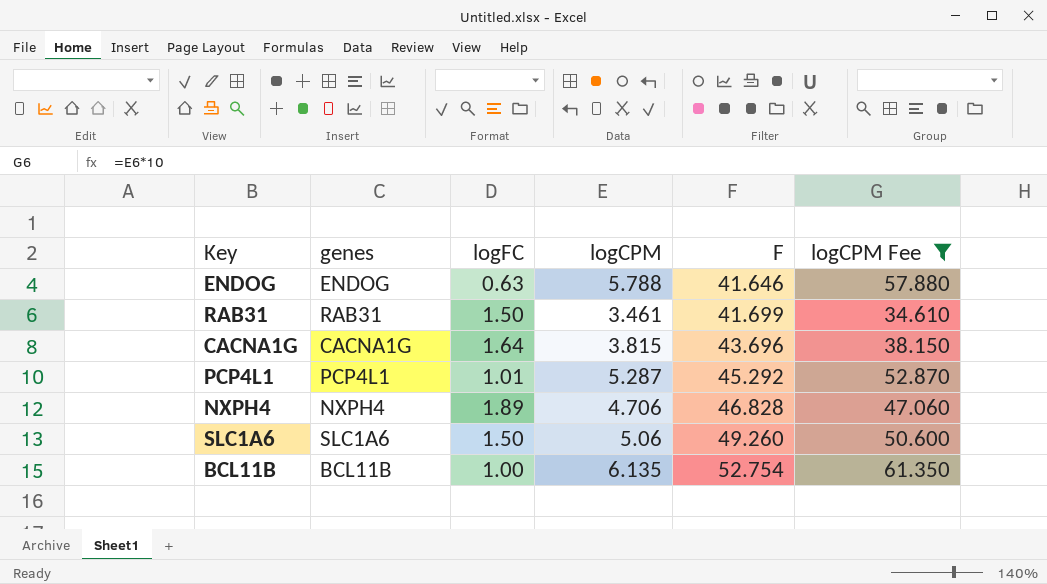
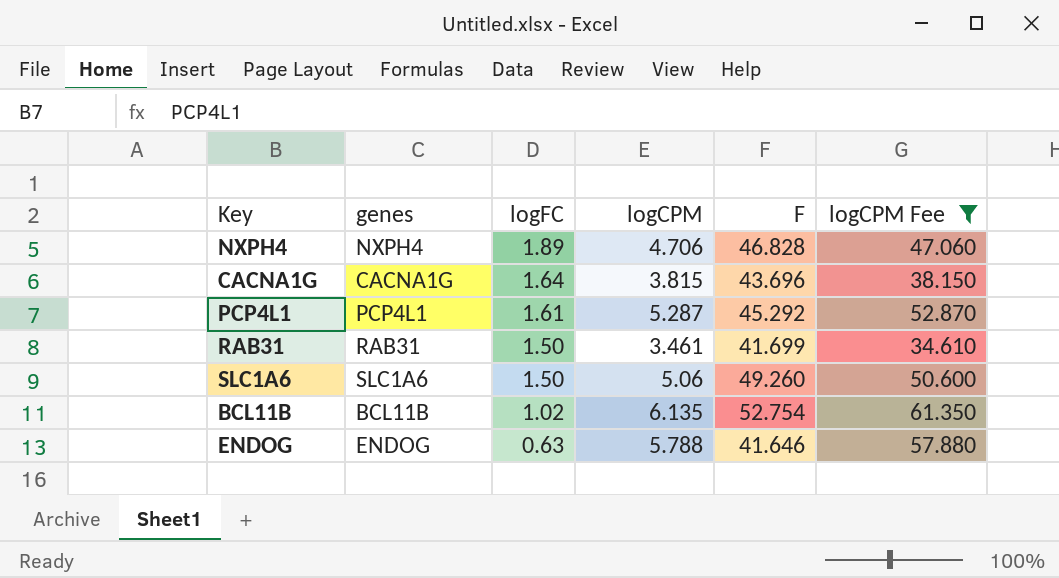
row order: F ascending -> logFC descending
PCP4L1 | logFC: 1.01 -> 1.61
BCL11B | logFC: 1.00 -> 1.02

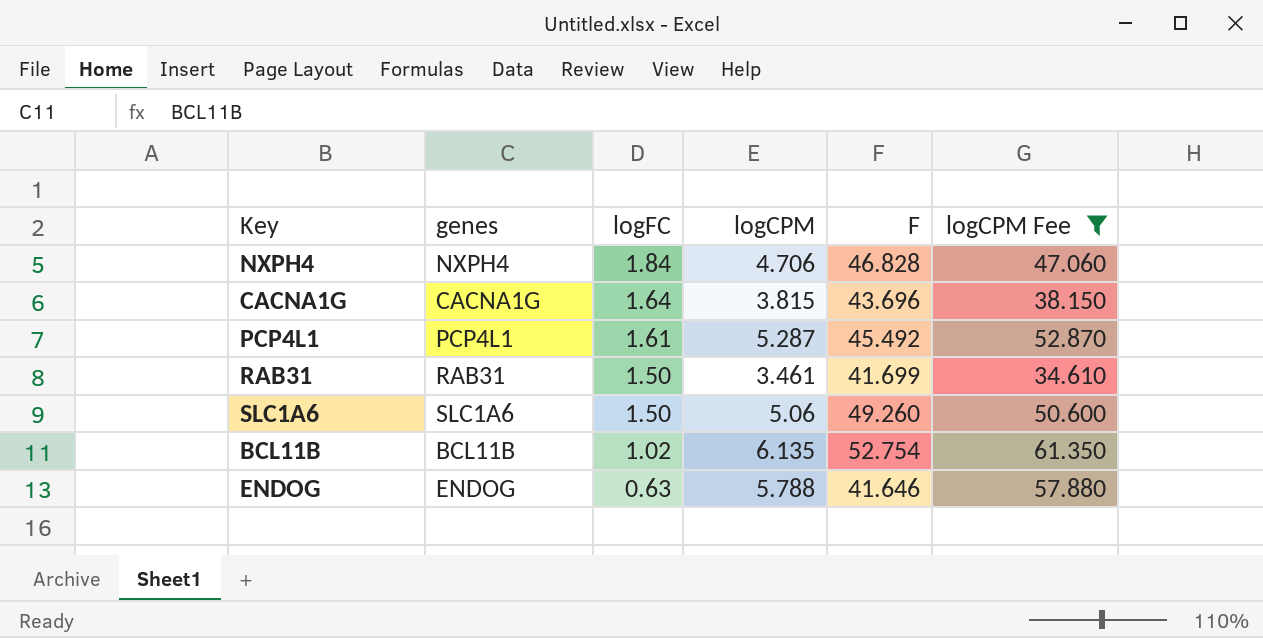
NXPH4 | logFC: 1.89 -> 1.84
PCP4L1 | F: 45.292 -> 45.492

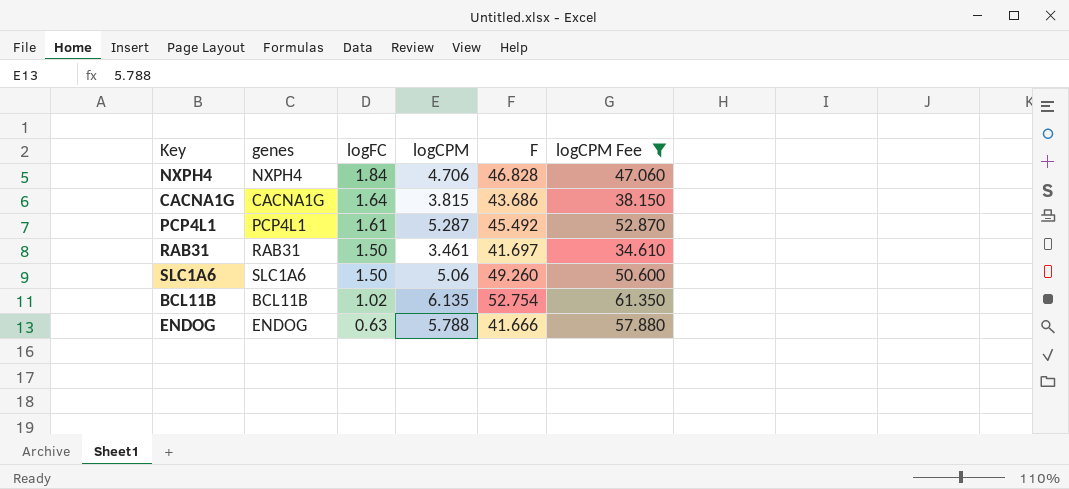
CACNA1G | F: 43.696 -> 43.686
RAB31 | F: 41.699 -> 41.697
ENDOG | F: 41.646 -> 41.666

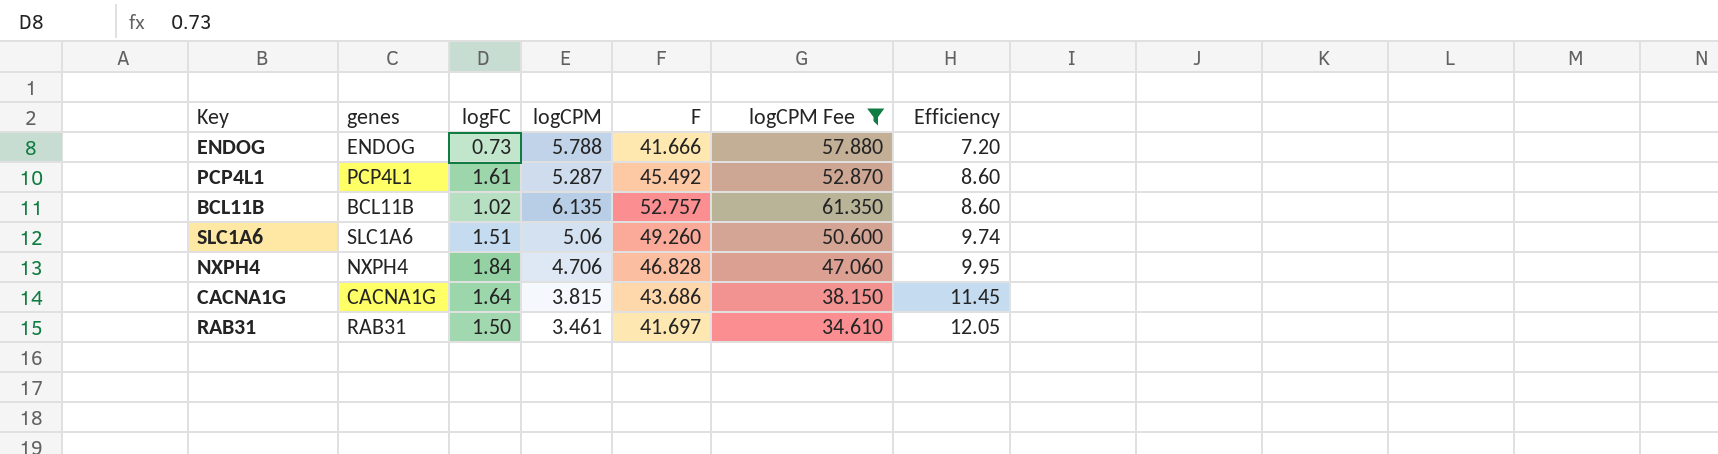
row order: logFC descending -> Efficiency ascending
column Efficiency | formula: none -> [F] / [logCPM]
ENDOG | logFC: 0.63 -> 0.73
BCL11B | F: 52.754 -> 52.757
SLC1A6 | logFC: 1.50 -> 1.51

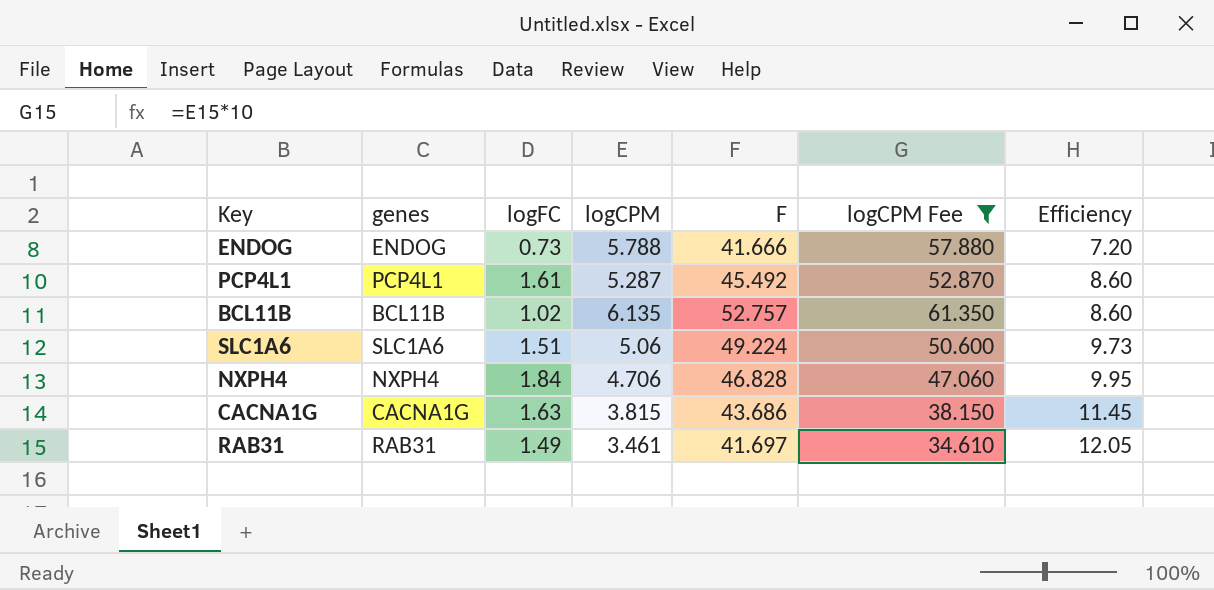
SLC1A6 | F: 49.260 -> 49.224
SLC1A6 | Efficiency: 9.74 -> 9.73
CACNA1G | logFC: 1.64 -> 1.63
RAB31 | logFC: 1.50 -> 1.49

